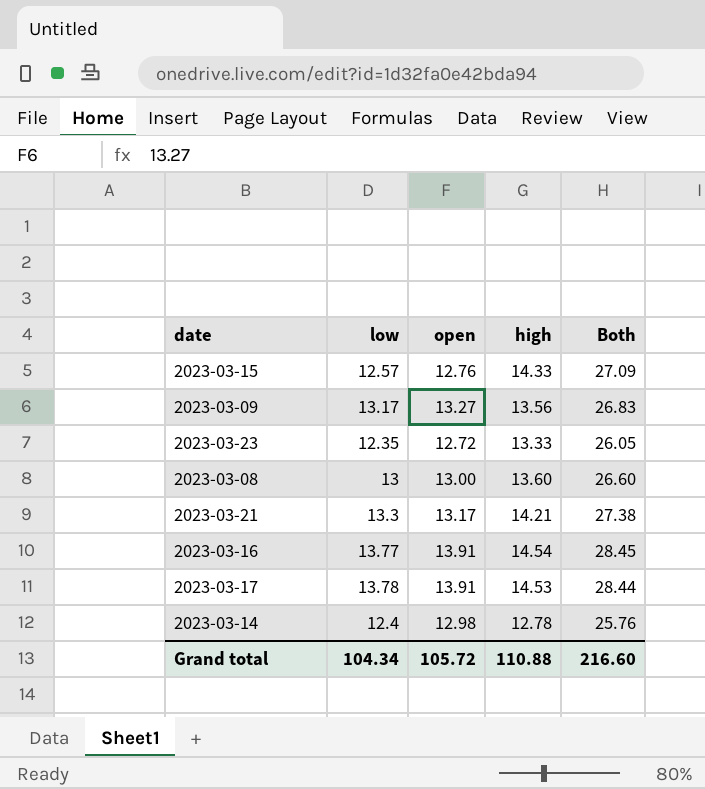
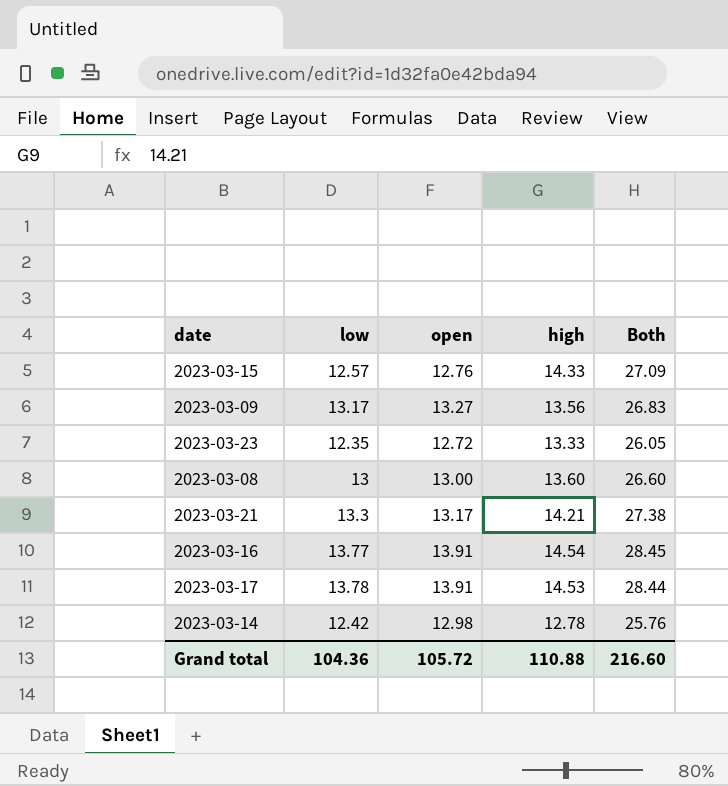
2023-03-14 | low: 12.4 -> 12.42
Grand total | low: 104.34 -> 104.36

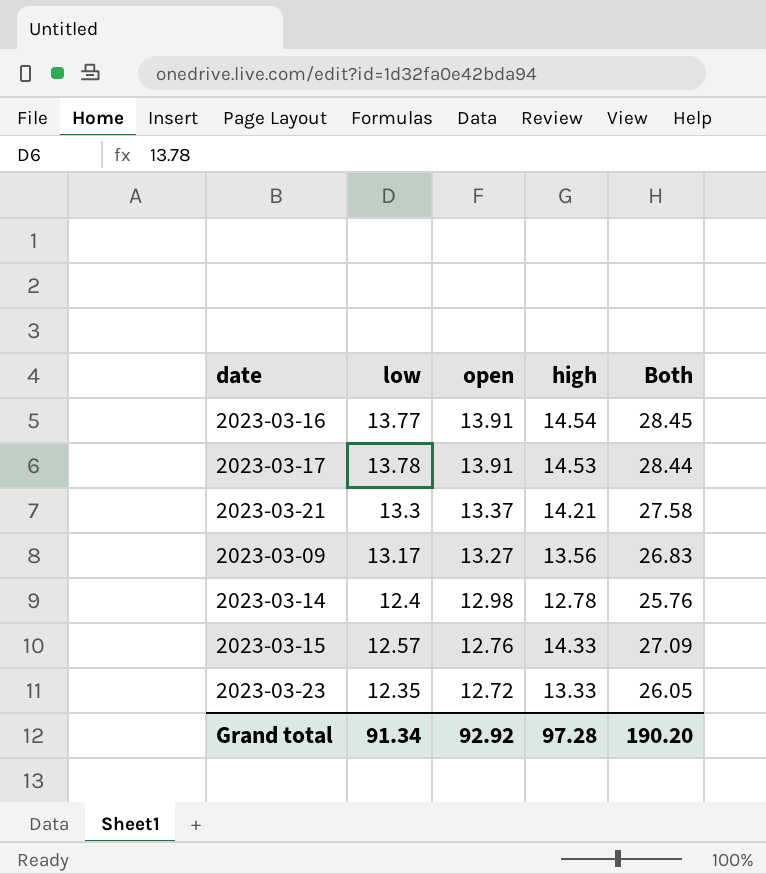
row order: none -> open descending
row 2023-03-08: 13 | 13.00 | 13.60 | 26.60 -> none
2023-03-21 | open: 13.17 -> 13.37
2023-03-21 | Both: 27.38 -> 27.58
2023-03-14 | low: 12.42 -> 12.4
Grand total | low: 104.36 -> 91.34
Grand total | open: 105.72 -> 92.92
Grand total | high: 110.88 -> 97.28
Grand total | Both: 216.60 -> 190.20

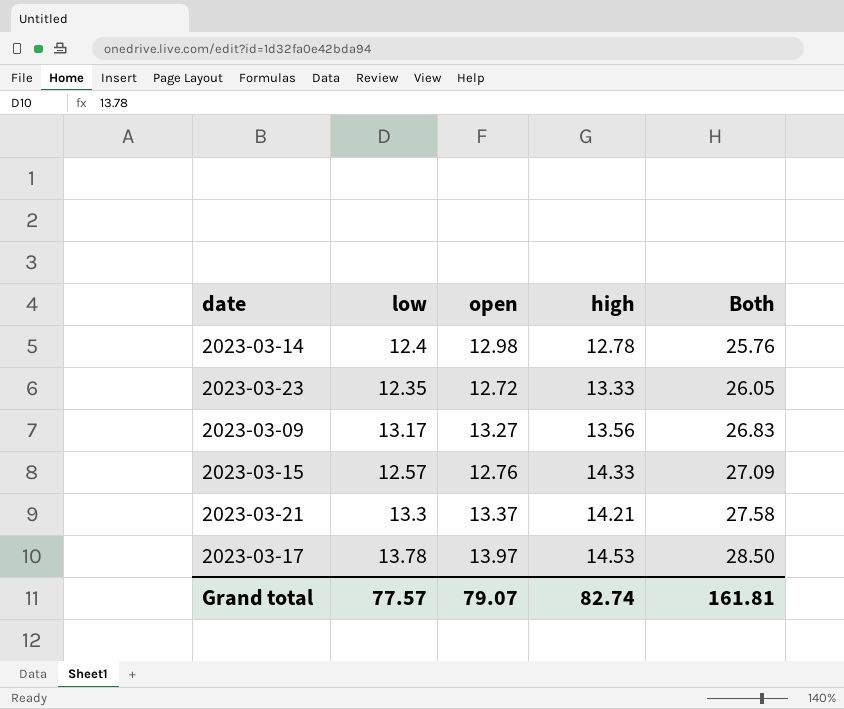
row order: open descending -> Both ascending
row 2023-03-16: 13.77 | 13.91 | 14.54 | 28.45 -> none
2023-03-17 | open: 13.91 -> 13.97
2023-03-17 | Both: 28.44 -> 28.50
Grand total | low: 91.34 -> 77.57
Grand total | open: 92.92 -> 79.07
Grand total | high: 97.28 -> 82.74
Grand total | Both: 190.20 -> 161.81

